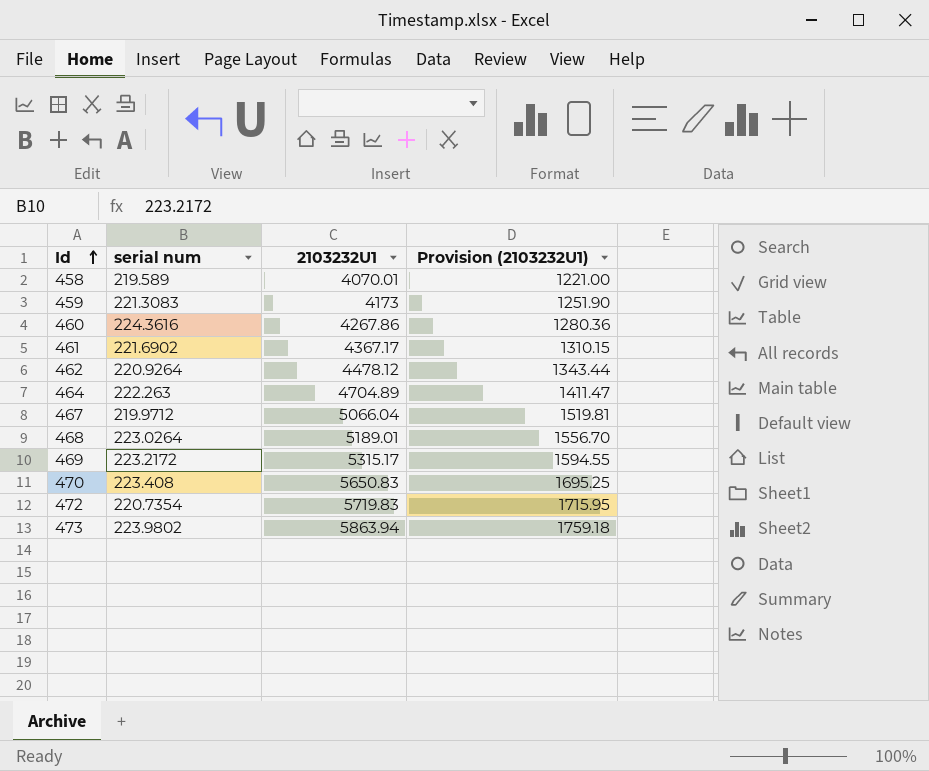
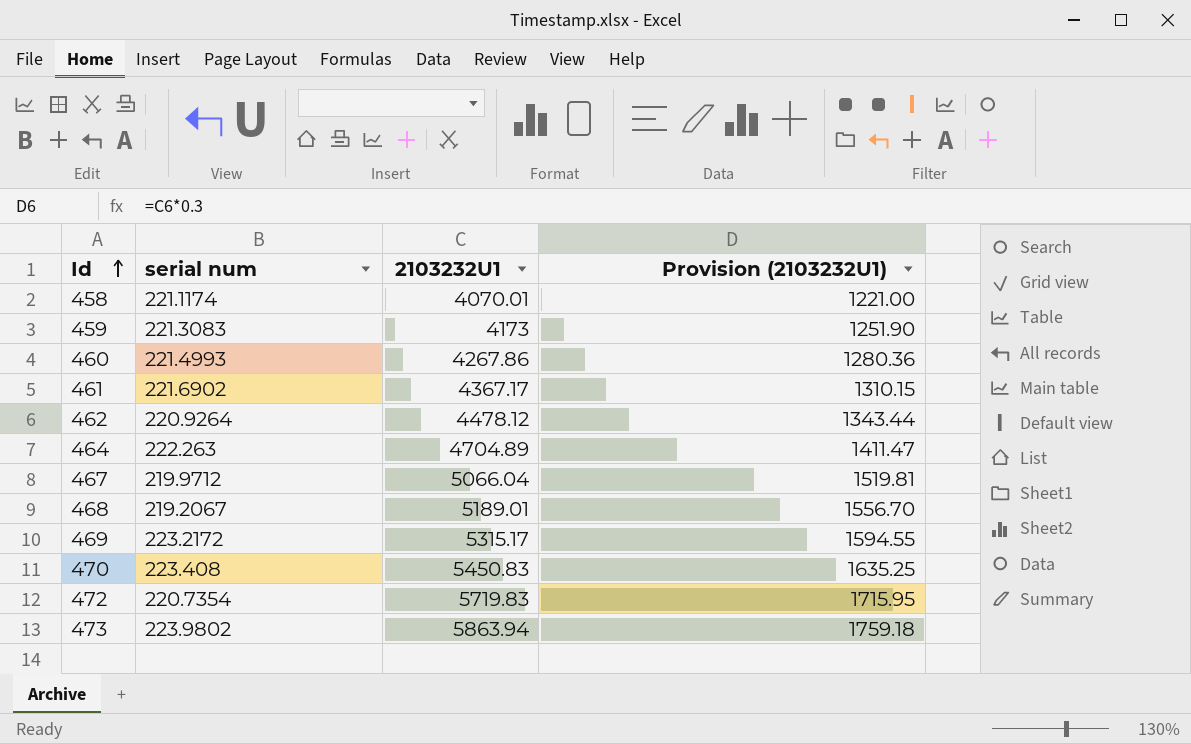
458 | serial num: 219.589 -> 221.1174
460 | serial num: 224.3616 -> 221.4993
468 | serial num: 223.0264 -> 219.2067
470 | 2103232U1: 5650.83 -> 5450.83
470 | Provision (2103232U1): 1695.25 -> 1635.25

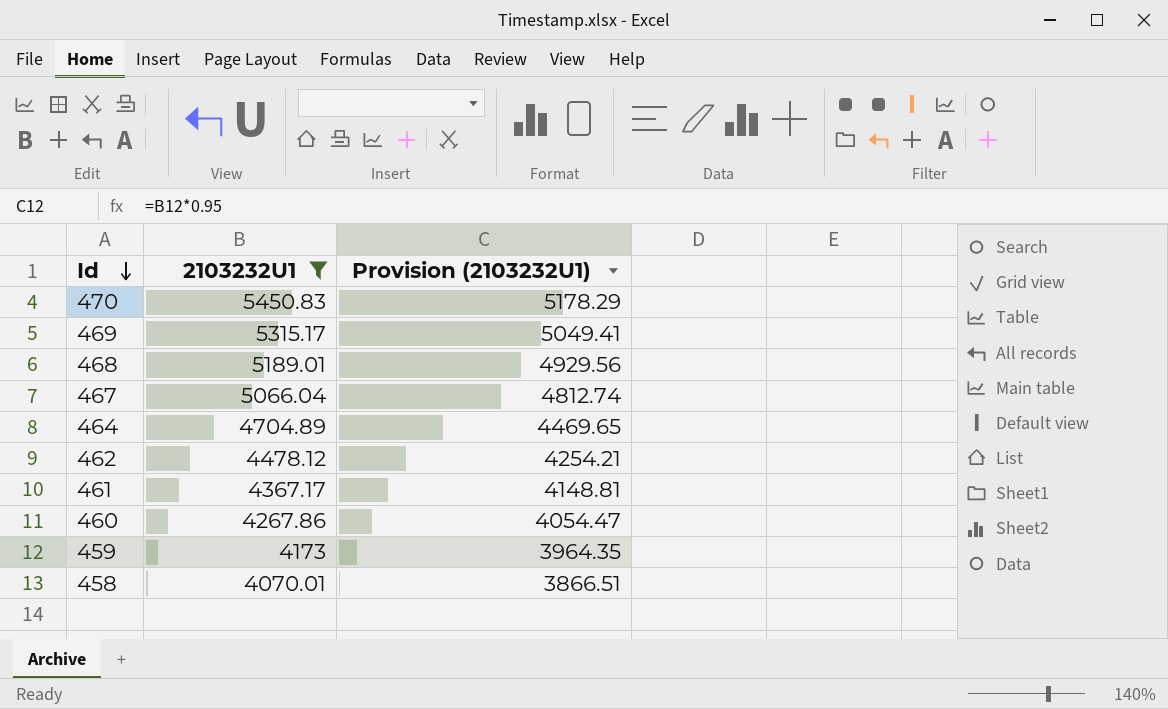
filter: none -> 2103232U1 <= 5450.83
row order: Id ascending -> Id descending
column serial num | position: 2 -> none
column Provision (2103232U1) | formula: [2103232U1] * 0.3 -> [2103232U1] * 0.95

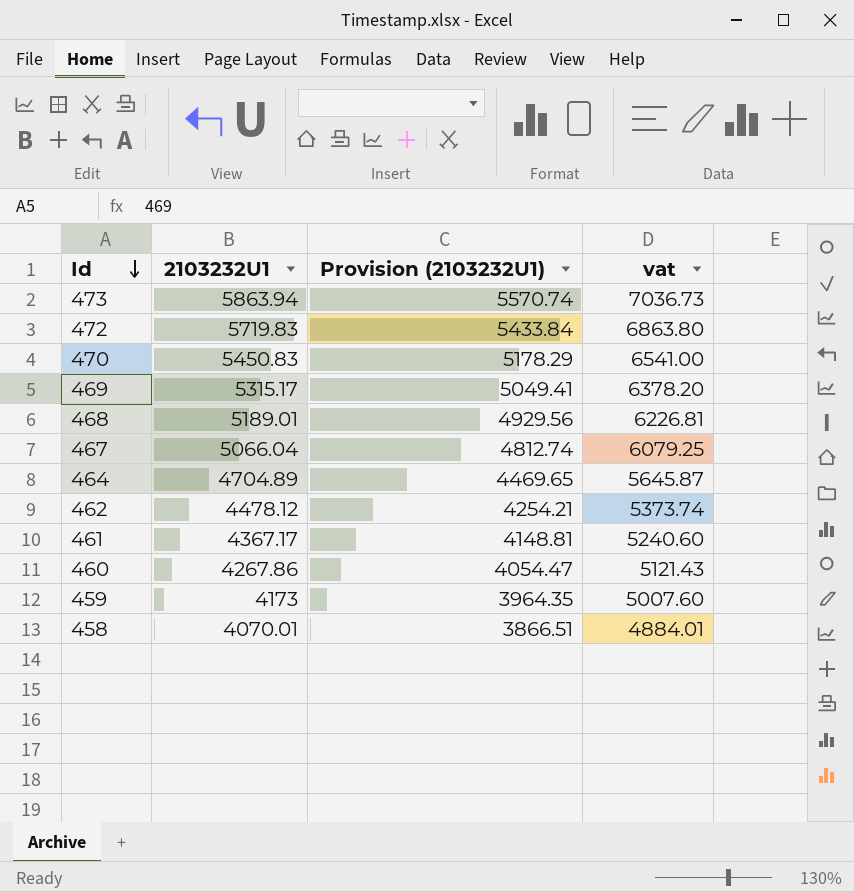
filter: 2103232U1 <= 5450.83 -> none
column vat | formula: none -> [2103232U1] * 1.2

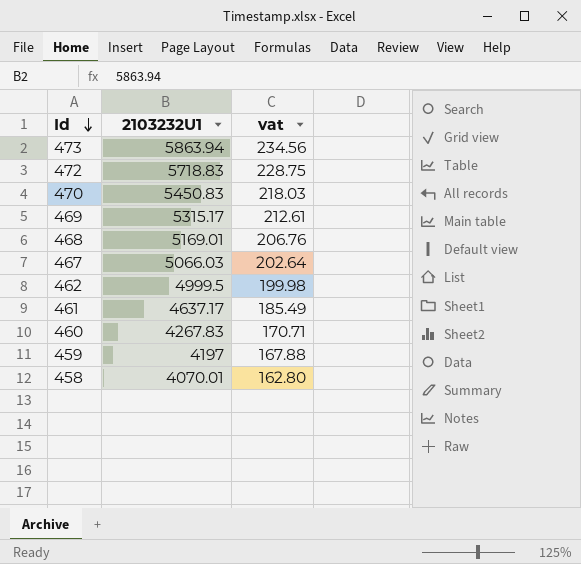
column Provision (2103232U1) | formula: [2103232U1] * 0.95 -> none
column vat | formula: [2103232U1] * 1.2 -> [2103232U1] * 0.04
row 464: 4704.89 | 4469.65 | 5645.87 -> none
472 | 2103232U1: 5719.83 -> 5718.83
468 | 2103232U1: 5189.01 -> 5169.01
467 | 2103232U1: 5066.04 -> 5066.03
462 | 2103232U1: 4478.12 -> 4999.5
461 | 2103232U1: 4367.17 -> 4637.17
460 | 2103232U1: 4267.86 -> 4267.83
459 | 2103232U1: 4173 -> 4197

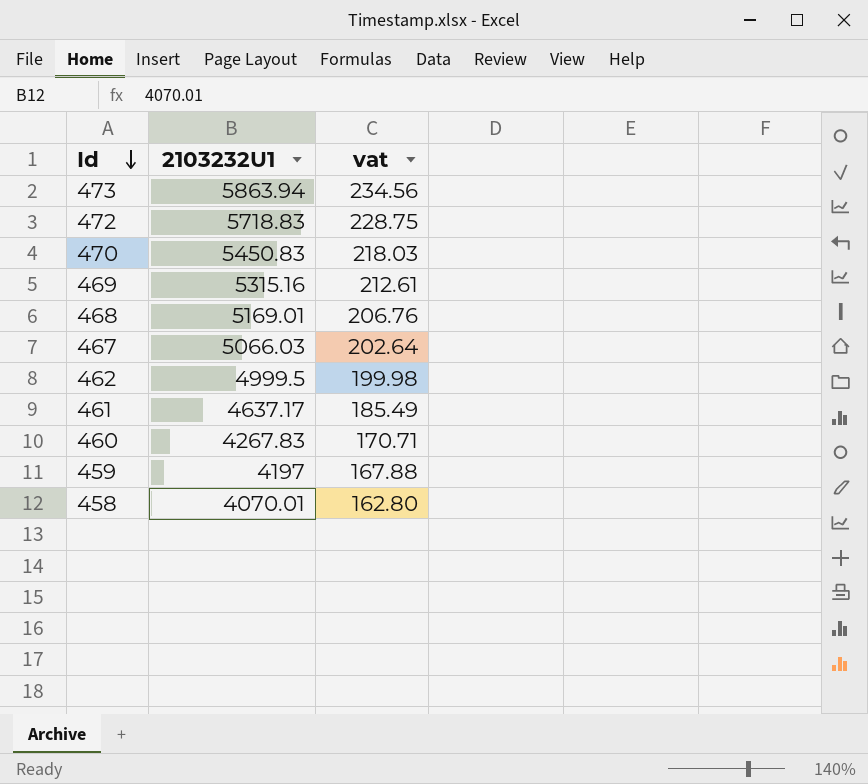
469 | 2103232U1: 5315.17 -> 5315.16

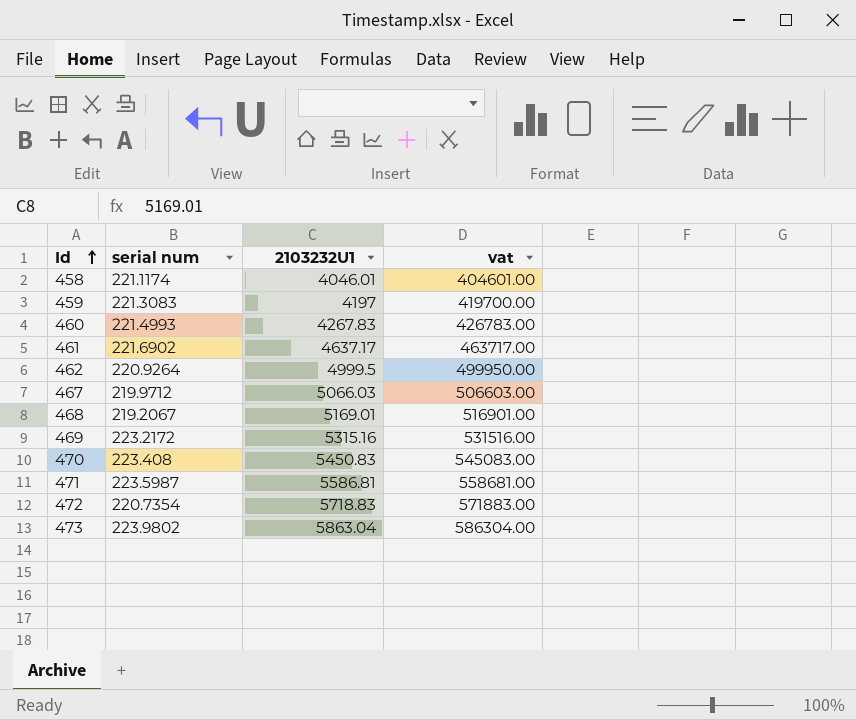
row order: Id descending -> Id ascending
column serial num | position: none -> 2
column vat | formula: [2103232U1] * 0.04 -> [2103232U1] * 100
458 | 2103232U1: 4070.01 -> 4046.01
row 471: none -> 223.5987 | 5586.81 | 558681.00
473 | 2103232U1: 5863.94 -> 5863.04

